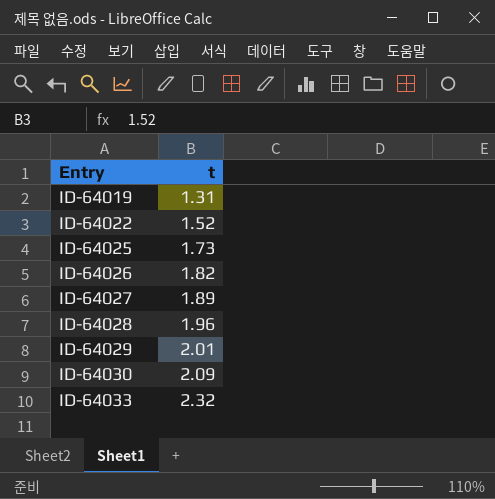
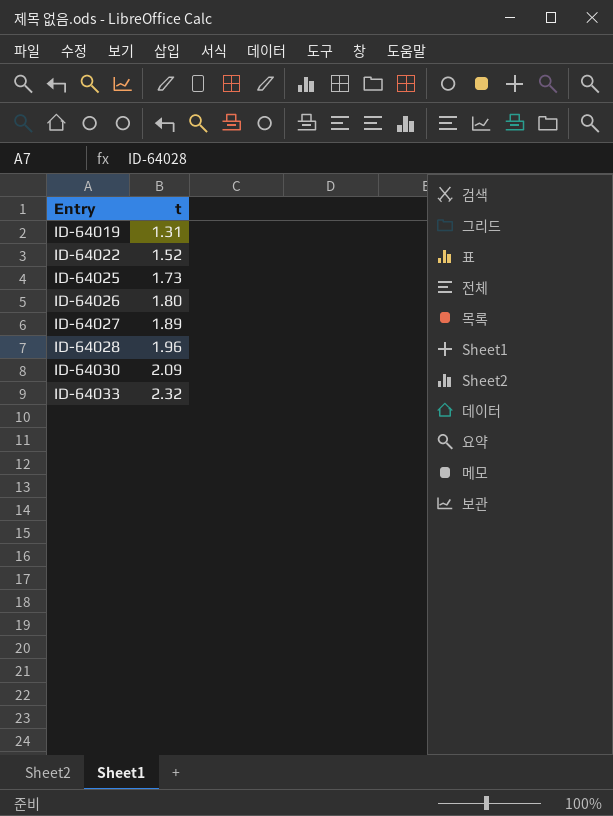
row ID-64029: 2.01 -> none
ID-64026 | t: 1.82 -> 1.80

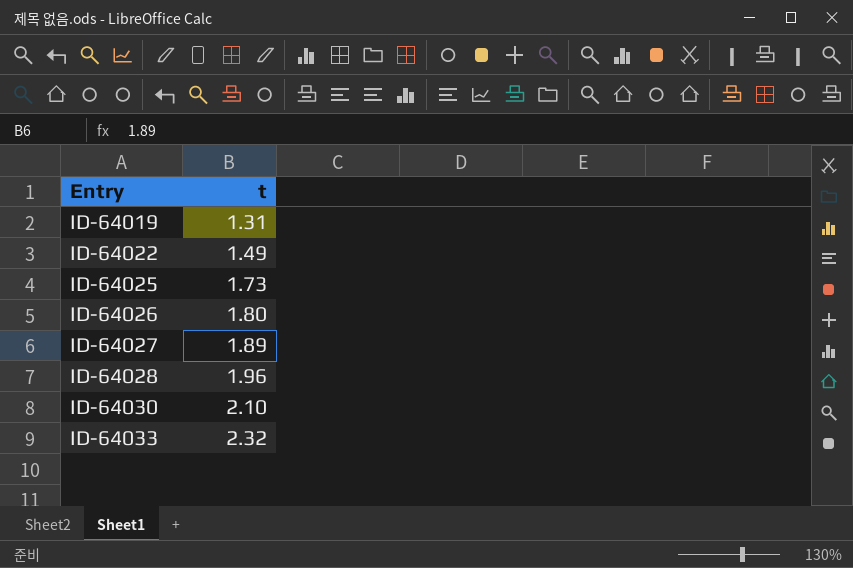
ID-64022 | t: 1.52 -> 1.49
ID-64030 | t: 2.09 -> 2.10

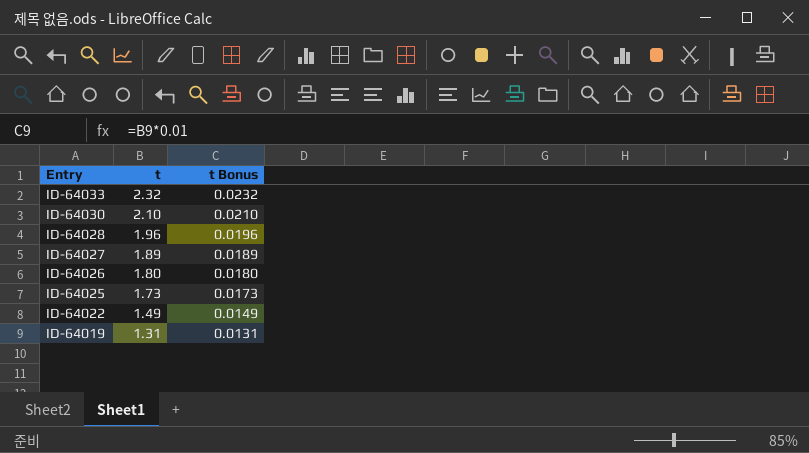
row order: Entry ascending -> Entry descending
column t Bonus | formula: none -> [t] * 0.01

